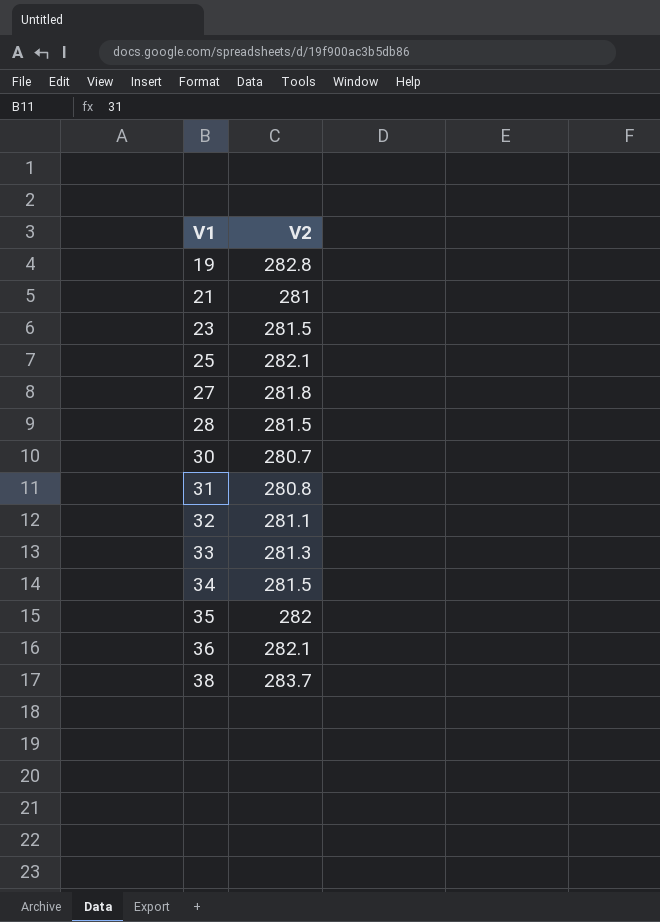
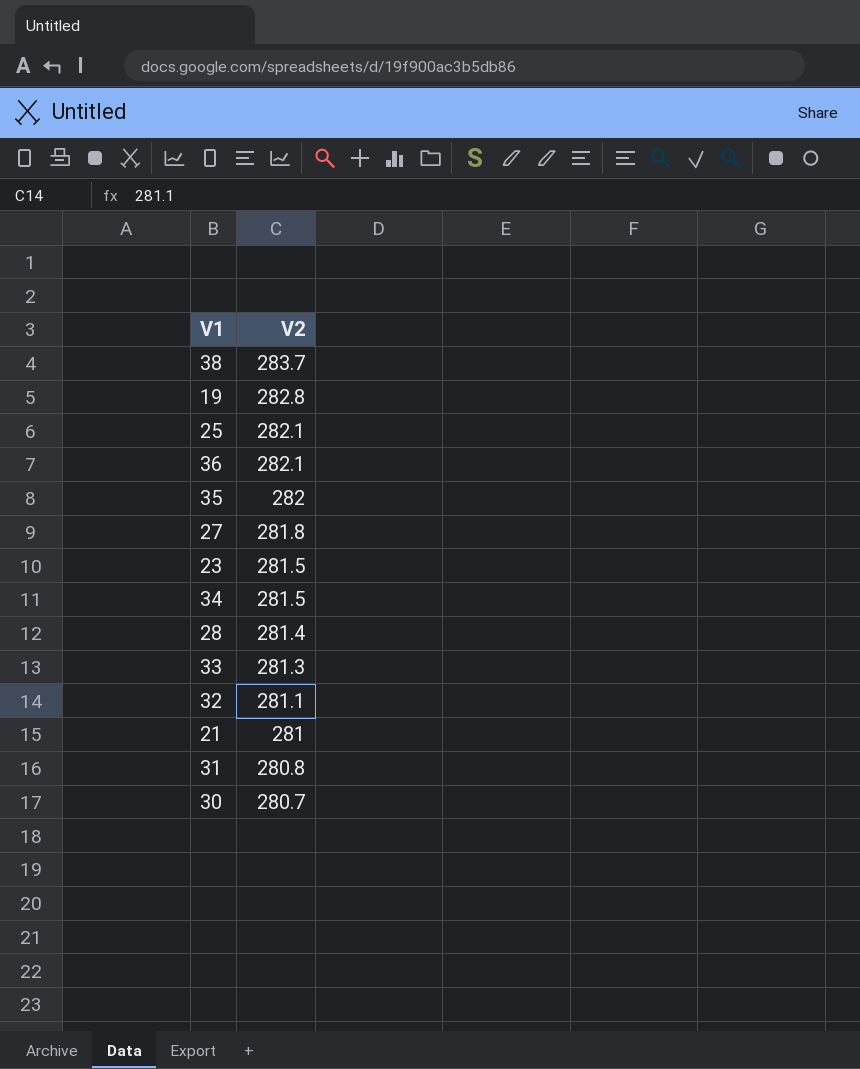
row order: V1 ascending -> V2 descending
28 | V2: 281.5 -> 281.4

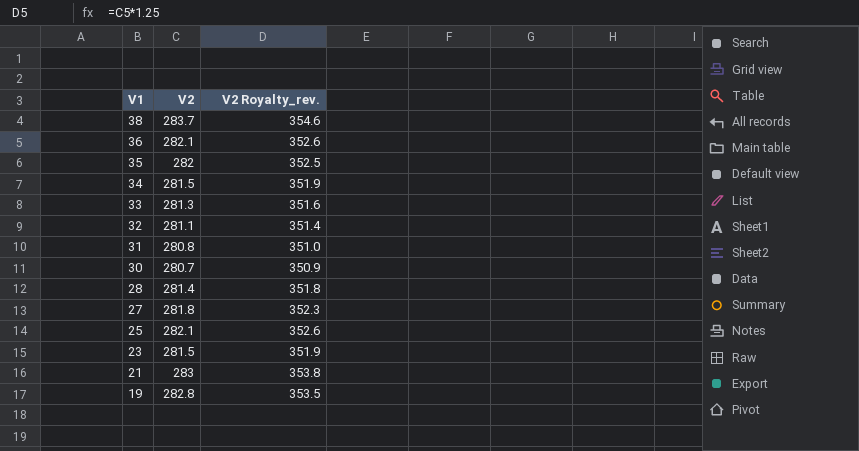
row order: V2 descending -> V1 descending
column V2 Royalty_rev. | formula: none -> [V2] * 1.25
21 | V2: 281 -> 283

